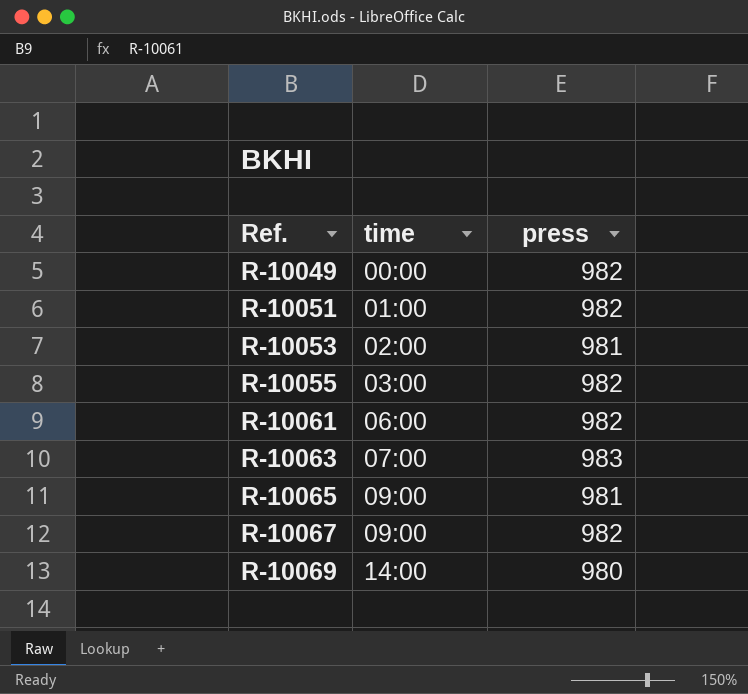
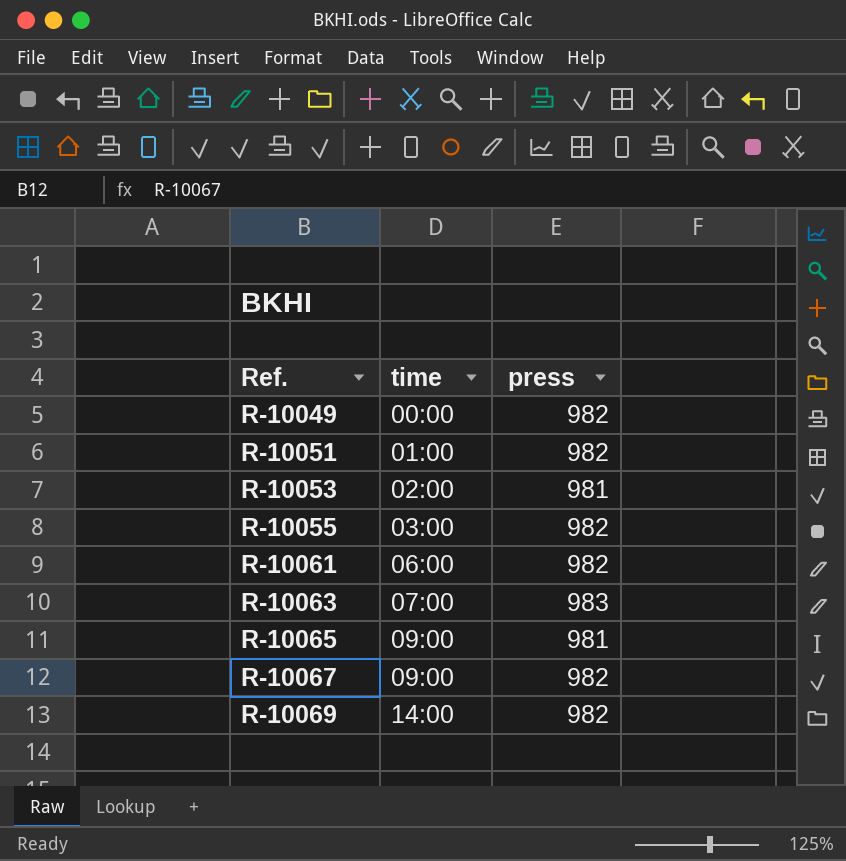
R-10069 | press: 980 -> 982

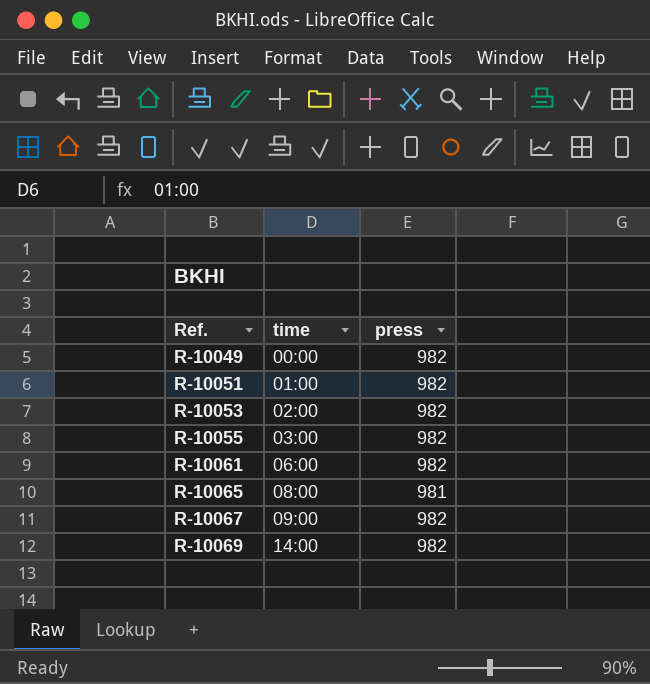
row R-10063: 07:00 | 983 -> none
R-10053 | press: 981 -> 982
R-10065 | time: 09:00 -> 08:00

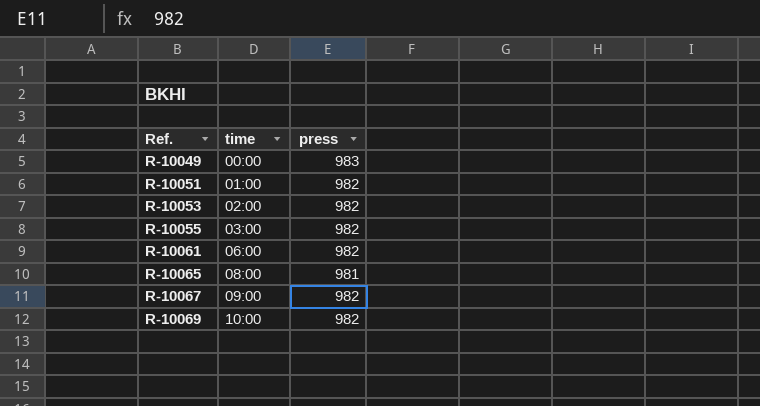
R-10049 | press: 982 -> 983
R-10069 | time: 14:00 -> 10:00

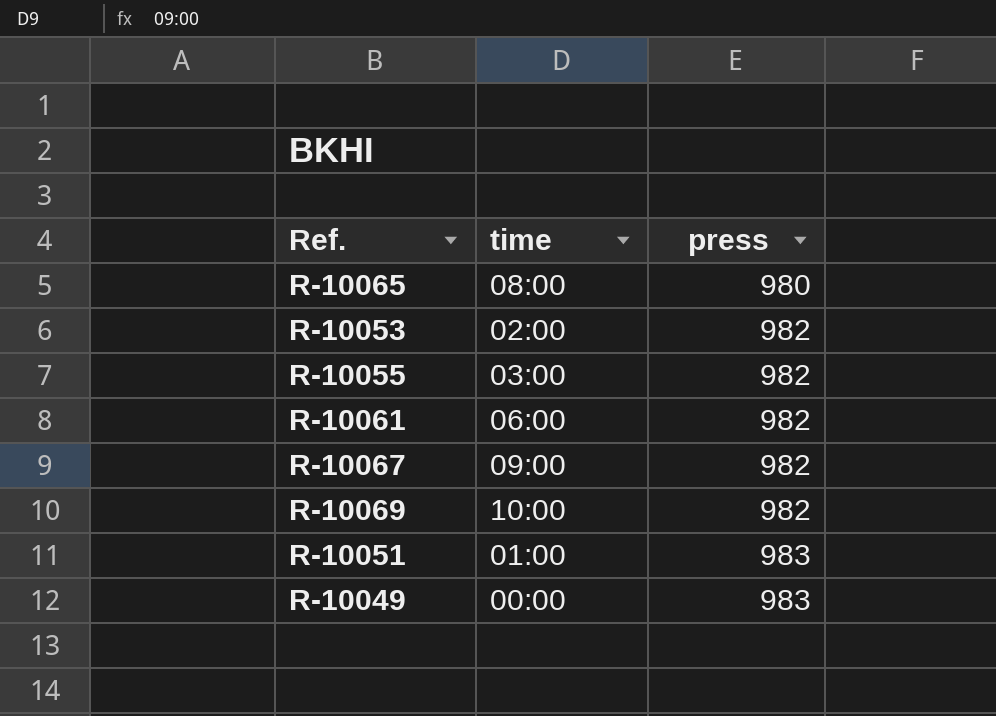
row order: Ref. ascending -> press ascending
R-10065 | press: 981 -> 980
R-10051 | press: 982 -> 983

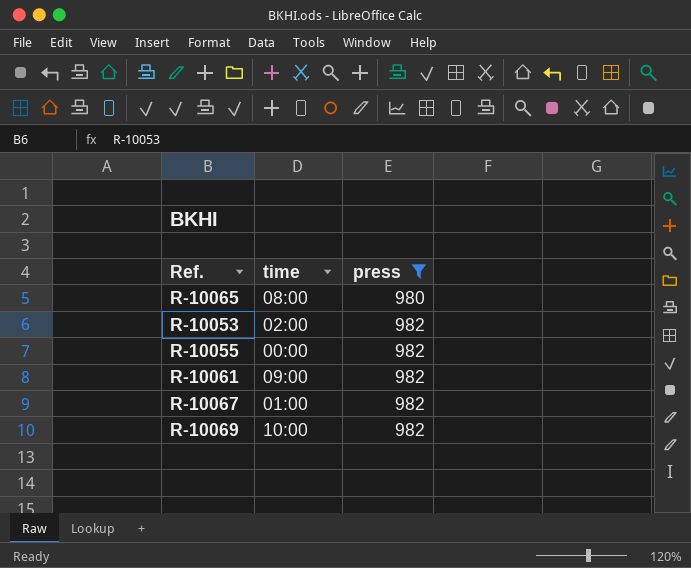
filter: none -> press != 983
R-10055 | time: 03:00 -> 00:00
R-10061 | time: 06:00 -> 09:00
R-10067 | time: 09:00 -> 01:00

